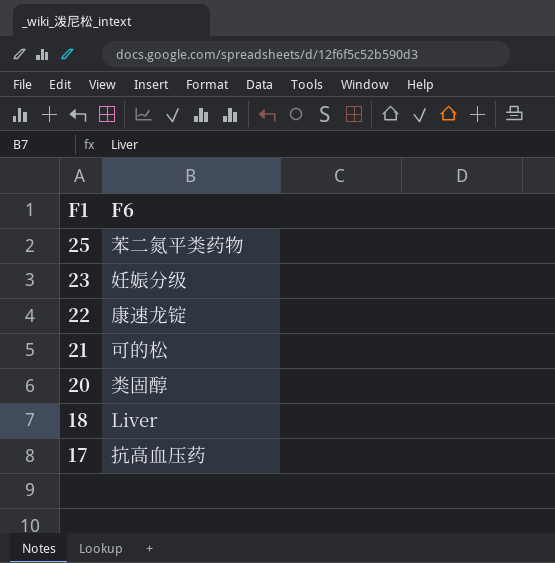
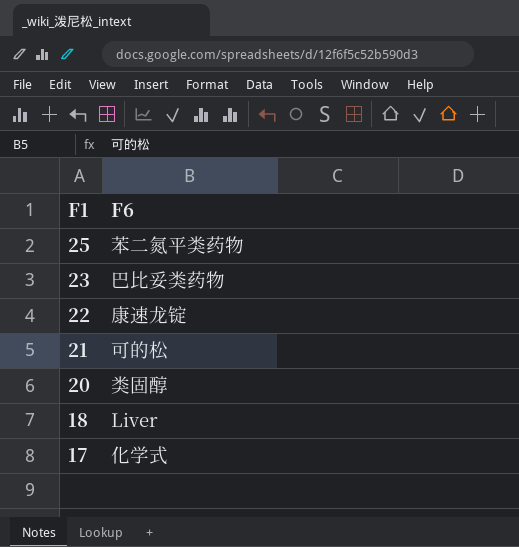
23 | F6: 妊娠分级 -> 巴比妥类药物
17 | F6: 抗高血压药 -> 化学式

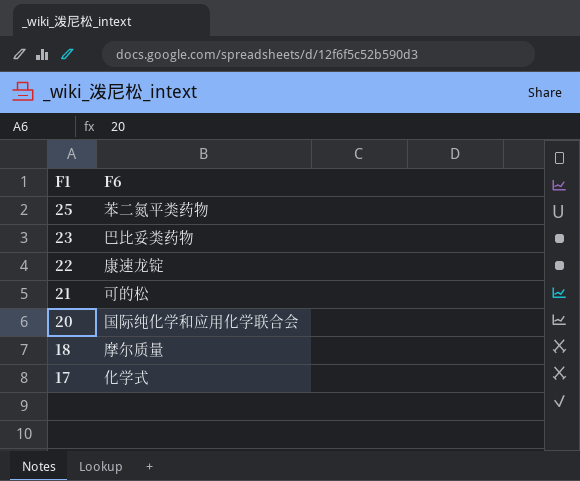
20 | F6: 类固醇 -> 国际纯化学和应用化学联合会
18 | F6: Liver -> 摩尔质量

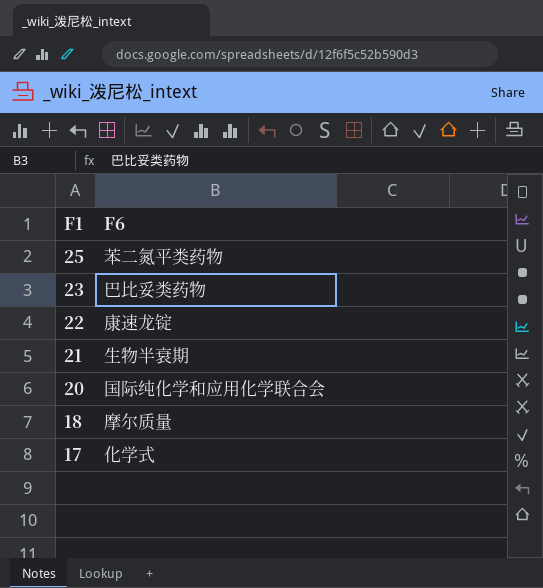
21 | F6: 可的松 -> 生物半衰期

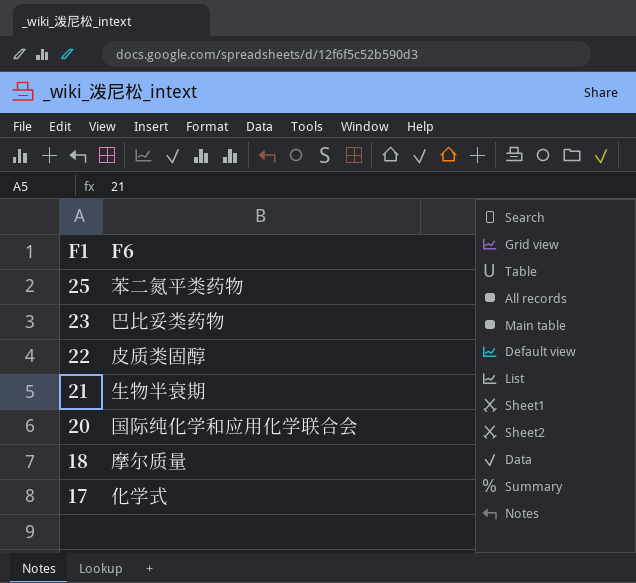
22 | F6: 康速龙锭 -> 皮质类固醇

